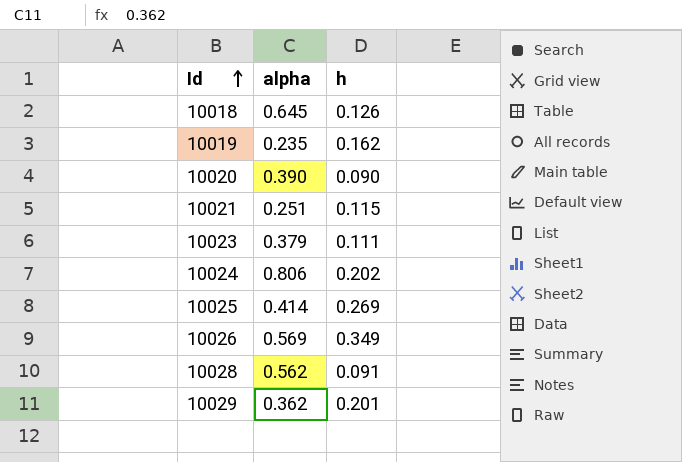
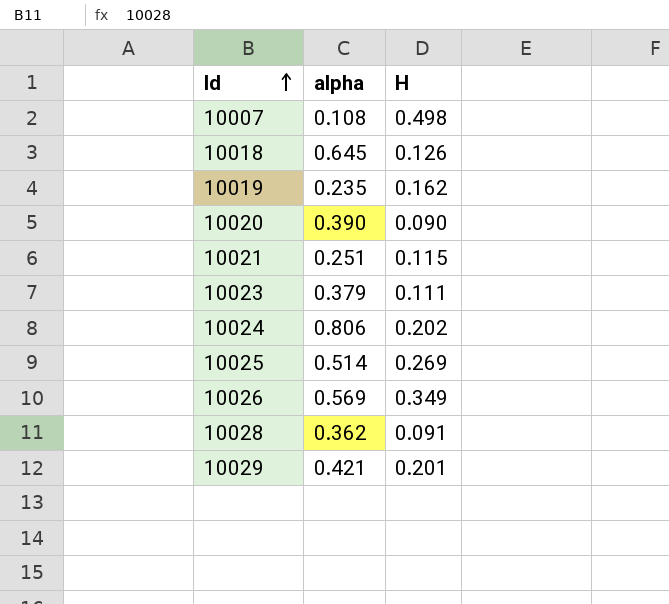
column name: h -> H
row 10007: none -> 0.108 | 0.498
10025 | alpha: 0.414 -> 0.514
10028 | alpha: 0.562 -> 0.362
10029 | alpha: 0.362 -> 0.421

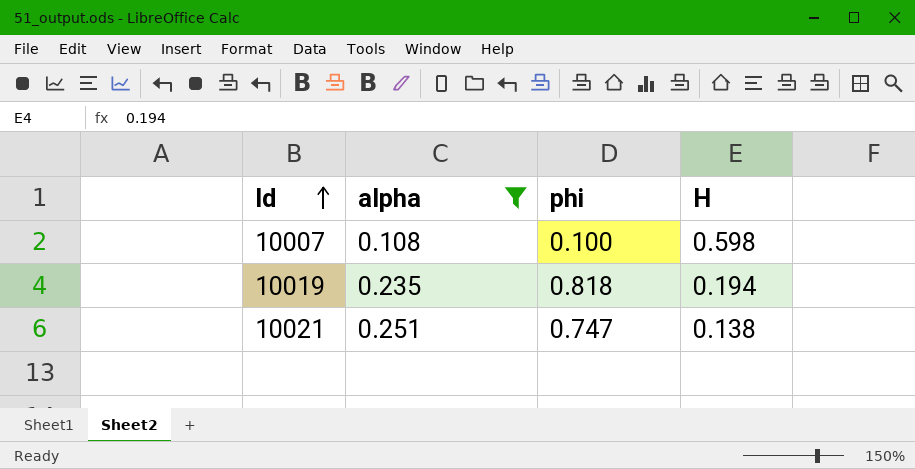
filter: none -> alpha <= 0.251
column phi | position: none -> 3
10007 | H: 0.498 -> 0.598
10019 | H: 0.162 -> 0.194
10021 | H: 0.115 -> 0.138

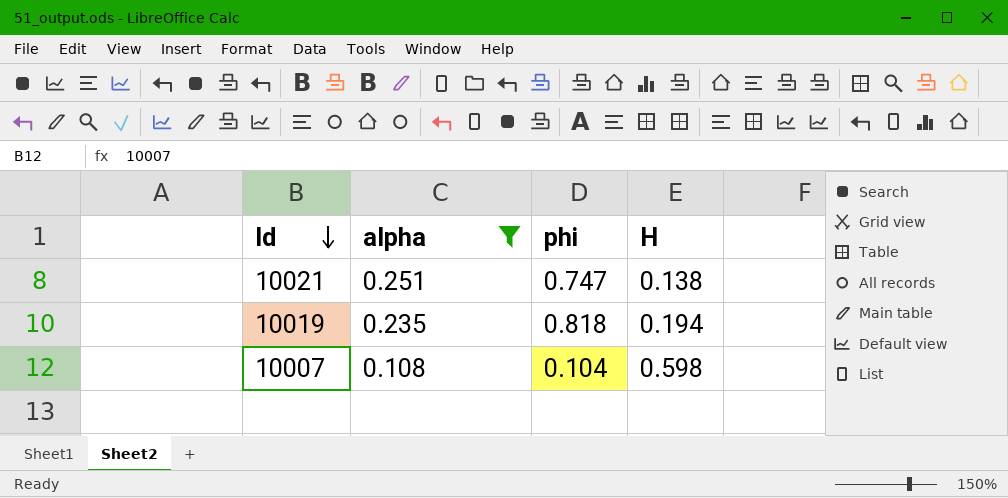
row order: Id ascending -> Id descending
10007 | phi: 0.100 -> 0.104

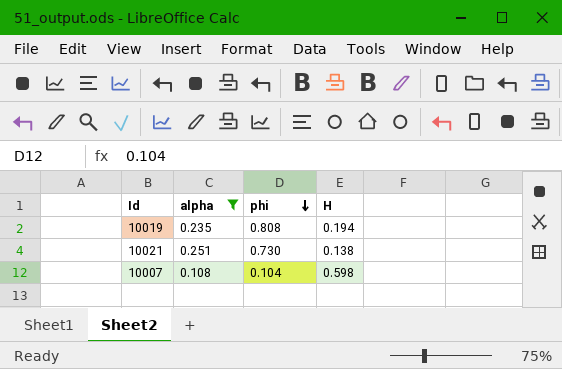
row order: Id descending -> phi descending
10019 | phi: 0.818 -> 0.808
10021 | phi: 0.747 -> 0.730

